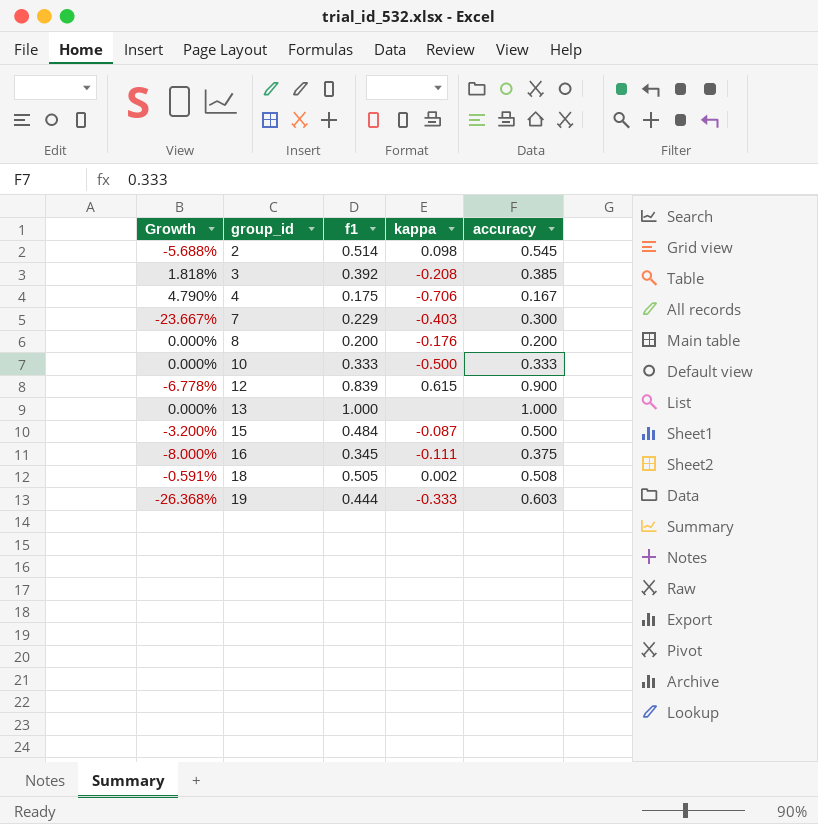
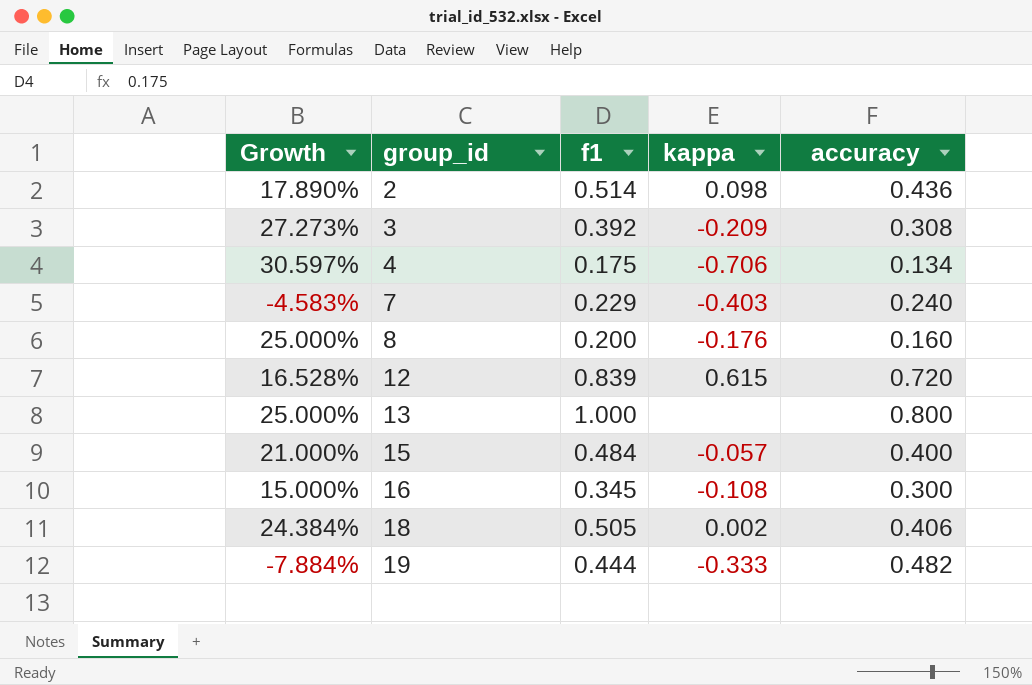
row 10: 0.000% | 0.333 | -0.500 | 0.333 -> none
2 | Growth: -5.688% -> 17.890%
2 | accuracy: 0.545 -> 0.436
3 | Growth: 1.818% -> 27.273%
3 | kappa: -0.208 -> -0.209
3 | accuracy: 0.385 -> 0.308
4 | Growth: 4.790% -> 30.597%
4 | accuracy: 0.167 -> 0.134
7 | Growth: -23.667% -> -4.583%
7 | accuracy: 0.300 -> 0.240
8 | Growth: 0.000% -> 25.000%
8 | accuracy: 0.200 -> 0.160
12 | Growth: -6.778% -> 16.528%
12 | accuracy: 0.900 -> 0.720
13 | Growth: 0.000% -> 25.000%
13 | accuracy: 1.000 -> 0.800
15 | Growth: -3.200% -> 21.000%
15 | kappa: -0.087 -> -0.057
15 | accuracy: 0.500 -> 0.400
16 | Growth: -8.000% -> 15.000%
16 | kappa: -0.111 -> -0.108
16 | accuracy: 0.375 -> 0.300
18 | Growth: -0.591% -> 24.384%
18 | accuracy: 0.508 -> 0.406
19 | Growth: -26.368% -> -7.884%
19 | accuracy: 0.603 -> 0.482

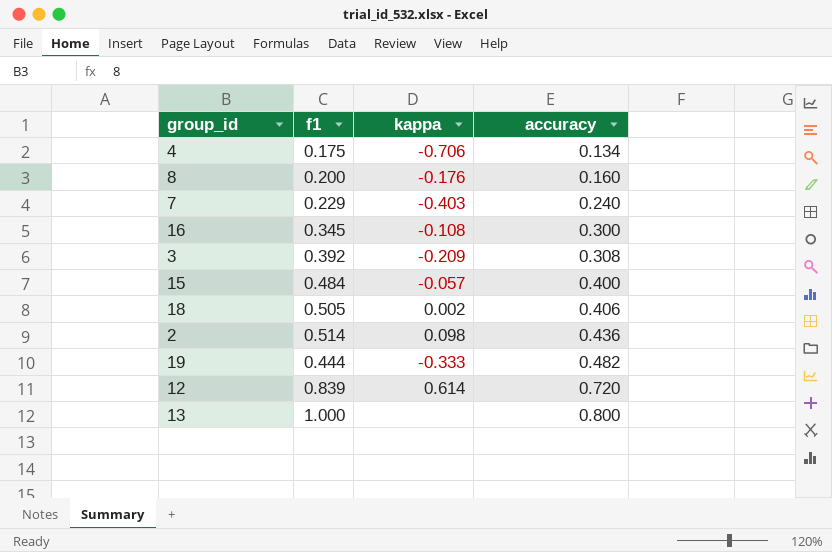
row order: group_id ascending -> accuracy ascending
column Growth | formula: ([f1] - [accuracy]) / [accuracy] -> none
12 | kappa: 0.615 -> 0.614

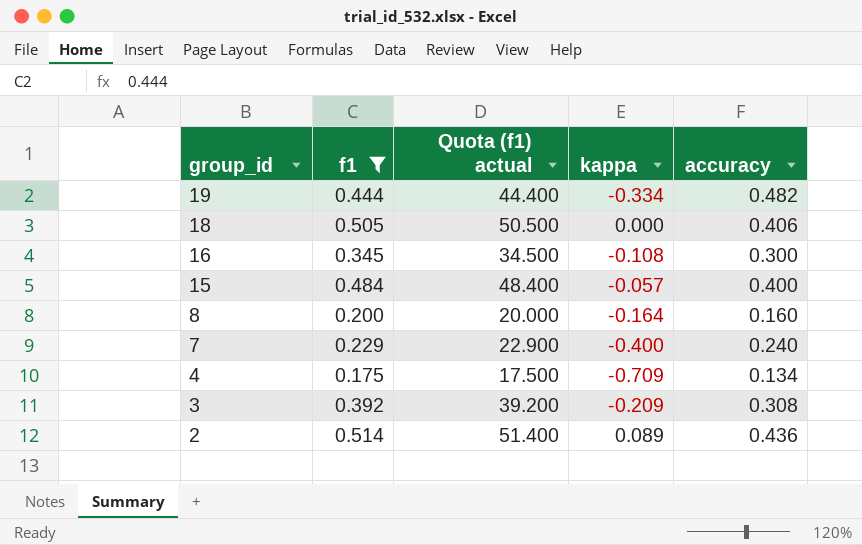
filter: none -> f1 <= 0.514
row order: accuracy ascending -> group_id descending
column Quota (f1) actual | formula: none -> [f1] * 100
19 | kappa: -0.333 -> -0.334
18 | kappa: 0.002 -> 0.000
8 | kappa: -0.176 -> -0.164
7 | kappa: -0.403 -> -0.400
4 | kappa: -0.706 -> -0.709
2 | kappa: 0.098 -> 0.089

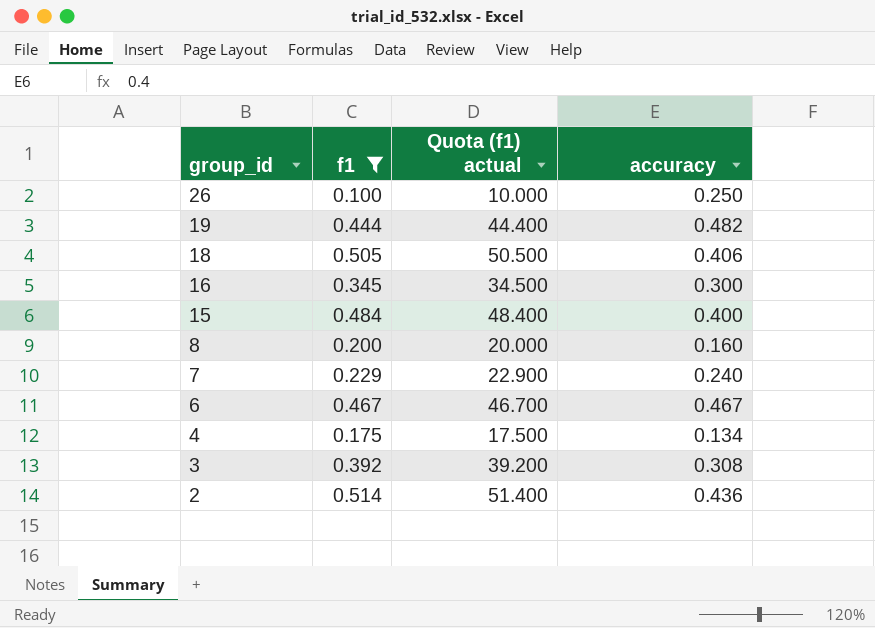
column kappa | position: 4 -> none
row 26: none -> 0.100 | 10.000 | 0.250
row 6: none -> 0.467 | 46.700 | 0.467

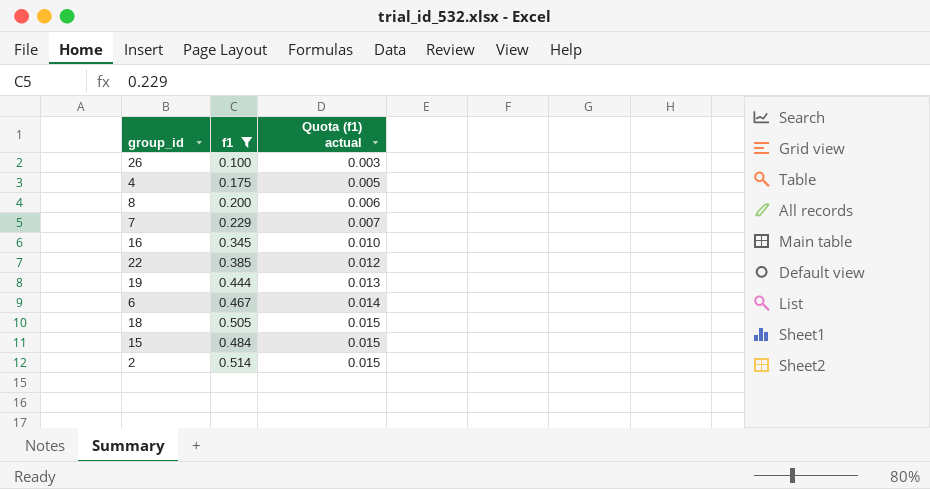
row order: group_id descending -> Quota (f1) actual ascending
column accuracy | position: 4 -> none
column Quota (f1) actual | formula: [f1] * 100 -> [f1] * 0.03
row 3: 0.392 | 39.200 | 0.308 -> none
row 22: none -> 0.385 | 0.012

